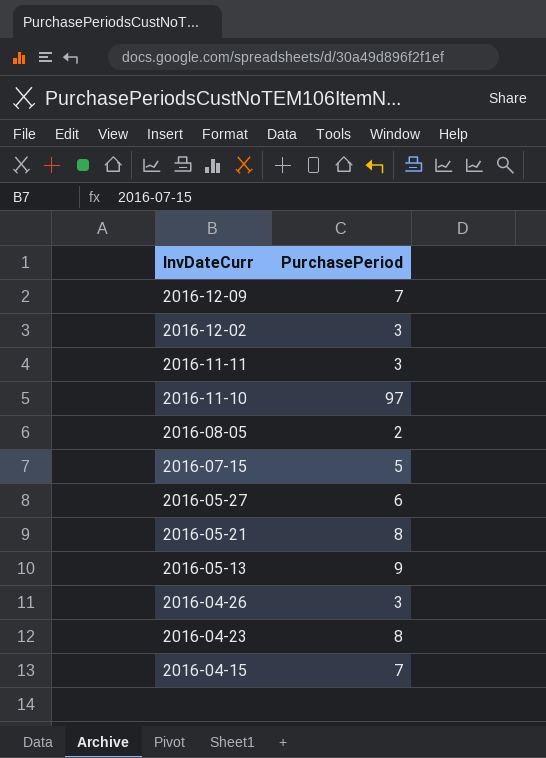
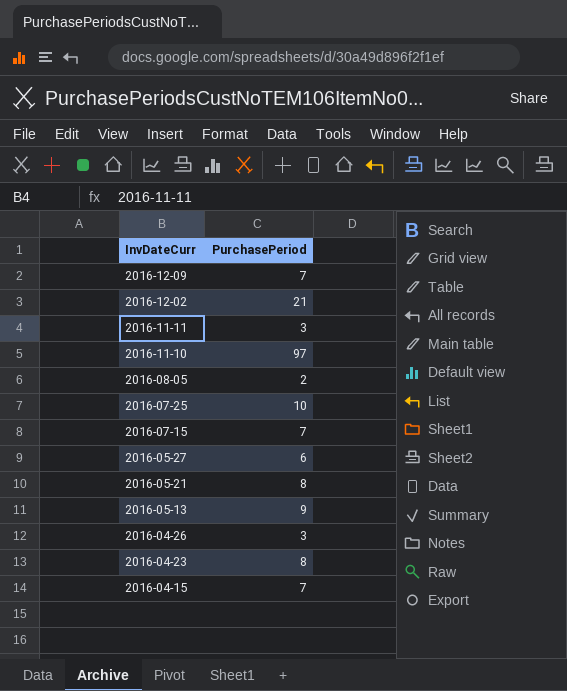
2016-12-02 | PurchasePeriod: 3 -> 21
row 2016-07-25: none -> 10
2016-07-15 | PurchasePeriod: 5 -> 7

